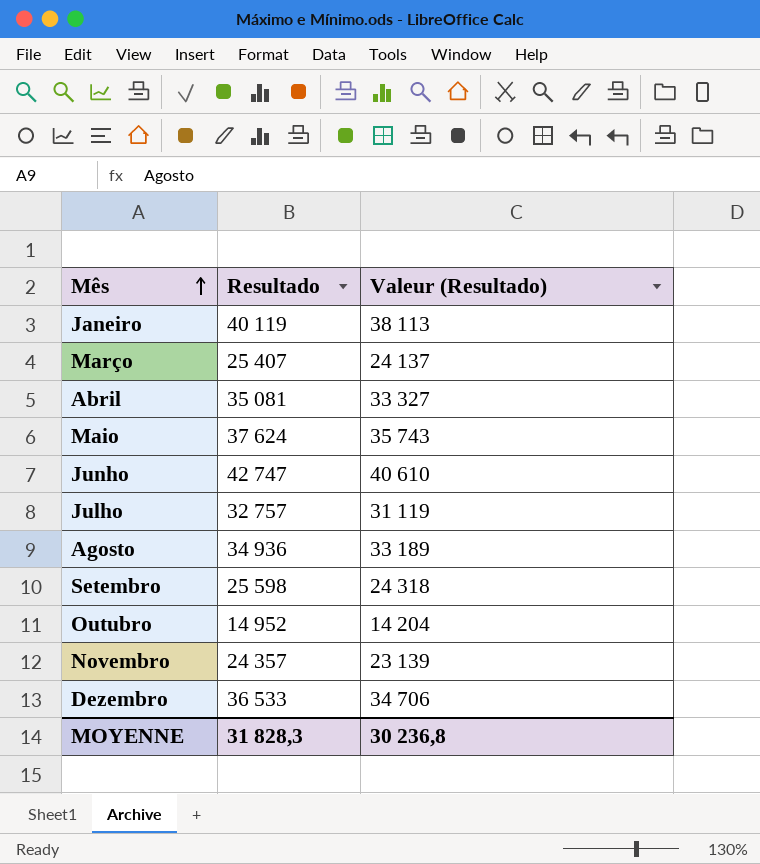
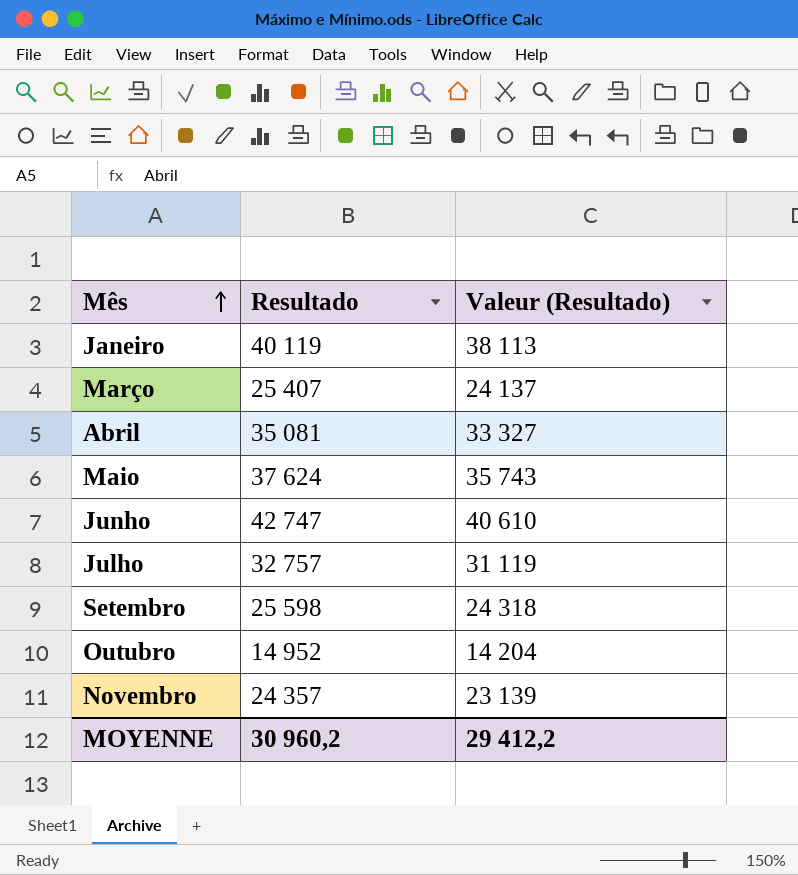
row Agosto: 34 936 | 33 189 -> none
row Dezembro: 36 533 | 34 706 -> none
MOYENNE | Resultado: 31 828,3 -> 30 960,2
MOYENNE | Valeur (Resultado): 30 236,8 -> 29 412,2

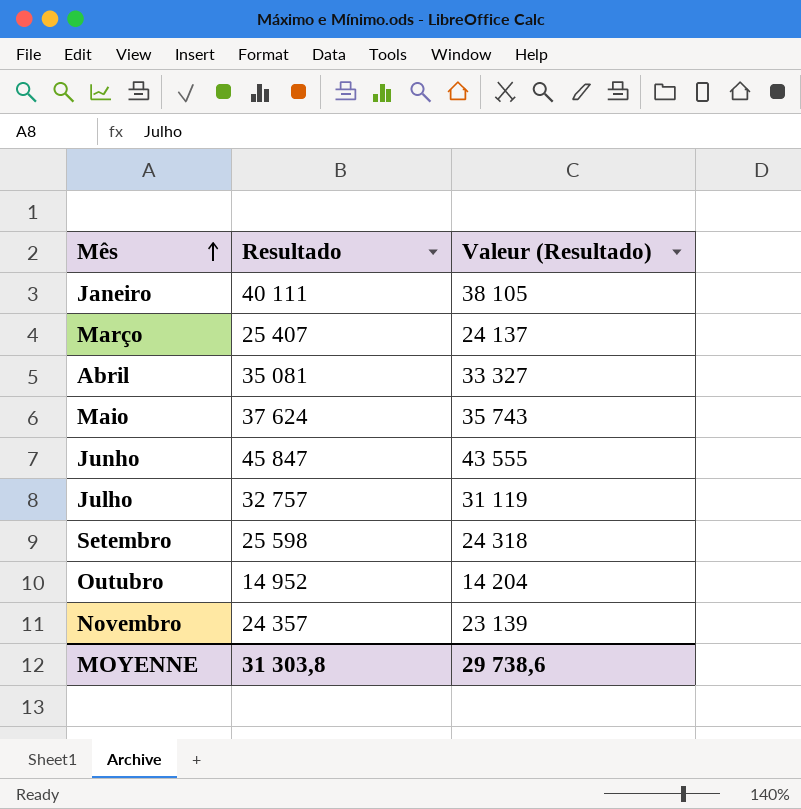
Janeiro | Resultado: 40 119 -> 40 111
Janeiro | Valeur (Resultado): 38 113 -> 38 105
Junho | Resultado: 42 747 -> 45 847
Junho | Valeur (Resultado): 40 610 -> 43 555
MOYENNE | Resultado: 30 960,2 -> 31 303,8
MOYENNE | Valeur (Resultado): 29 412,2 -> 29 738,6

